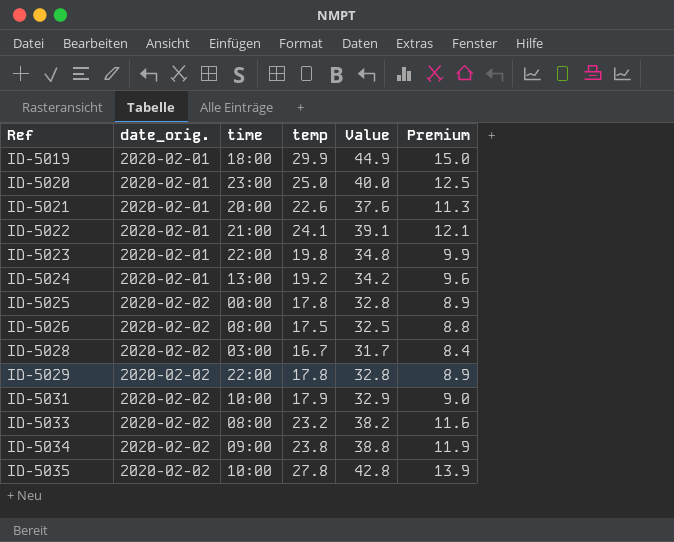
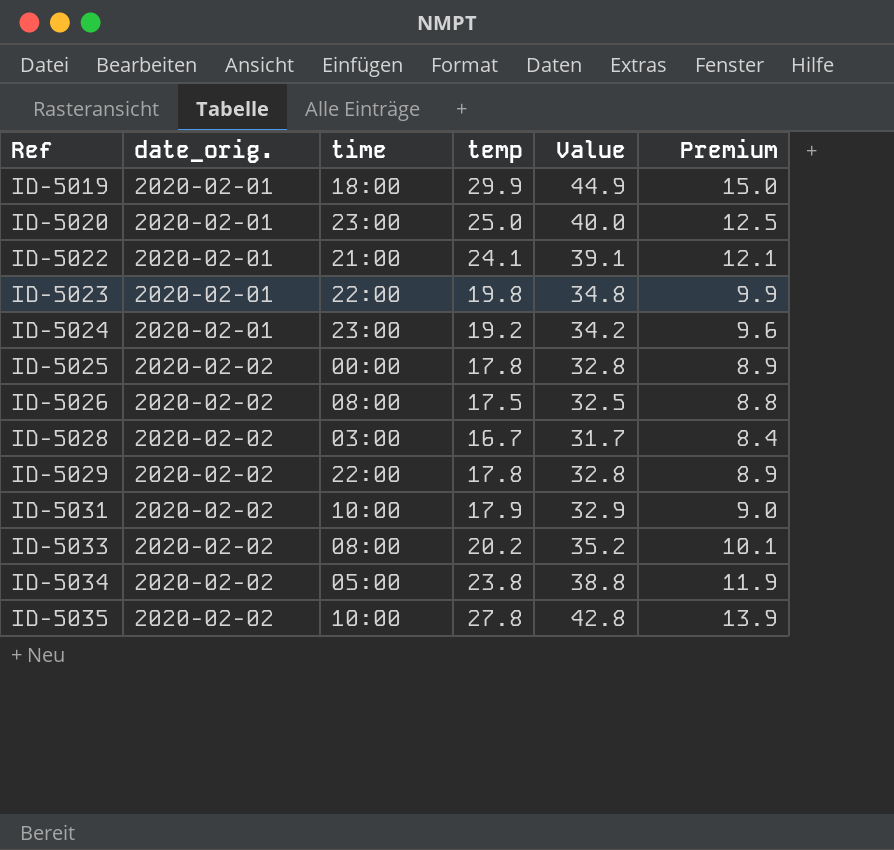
row ID-5021: 2020-02-01 | 20:00 | 22.6 | 37.6 | 11.3 -> none
ID-5024 | time: 13:00 -> 23:00
ID-5033 | temp: 23.2 -> 20.2
ID-5033 | Value: 38.2 -> 35.2
ID-5033 | Premium: 11.6 -> 10.1
ID-5034 | time: 09:00 -> 05:00

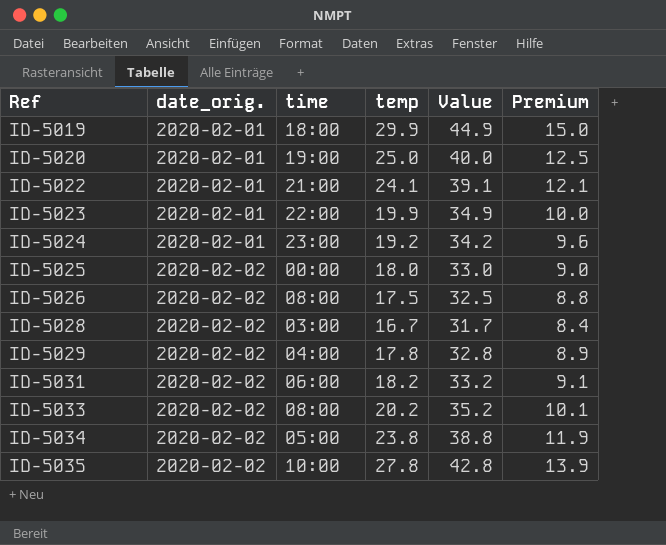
ID-5020 | time: 23:00 -> 19:00
ID-5023 | temp: 19.8 -> 19.9
ID-5023 | Value: 34.8 -> 34.9
ID-5023 | Premium: 9.9 -> 10.0
ID-5025 | temp: 17.8 -> 18.0
ID-5025 | Value: 32.8 -> 33.0
ID-5025 | Premium: 8.9 -> 9.0
ID-5029 | time: 22:00 -> 04:00
ID-5031 | time: 10:00 -> 06:00
ID-5031 | temp: 17.9 -> 18.2
ID-5031 | Value: 32.9 -> 33.2
ID-5031 | Premium: 9.0 -> 9.1

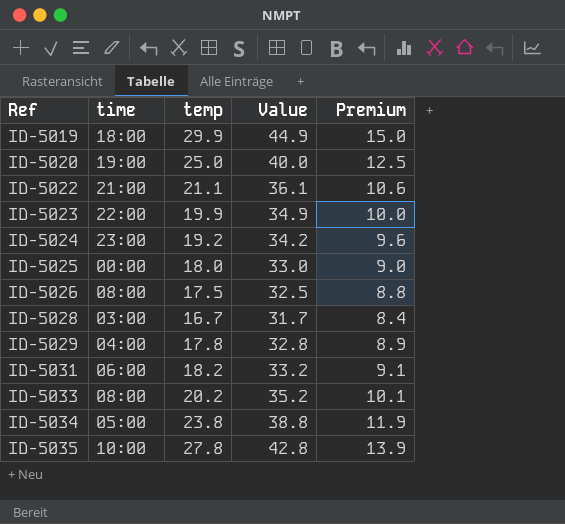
column date_orig. | position: 2 -> none
ID-5022 | temp: 24.1 -> 21.1
ID-5022 | Value: 39.1 -> 36.1
ID-5022 | Premium: 12.1 -> 10.6

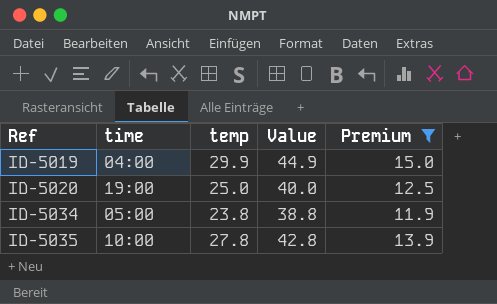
filter: none -> Premium >= 11.9
ID-5019 | time: 18:00 -> 04:00

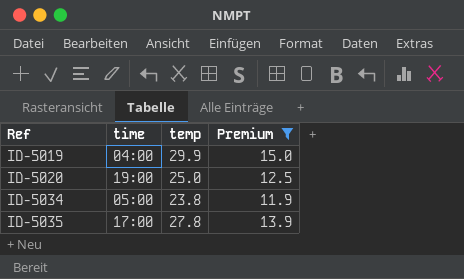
column Value | formula: [temp] + 15 -> none
ID-5035 | time: 10:00 -> 17:00

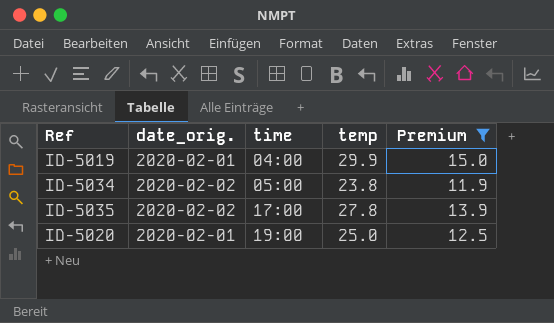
row order: Ref ascending -> time ascending
column date_orig. | position: none -> 2

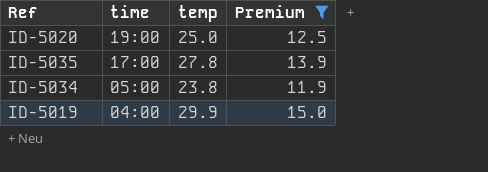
row order: time ascending -> time descending
column date_orig. | position: 2 -> none

